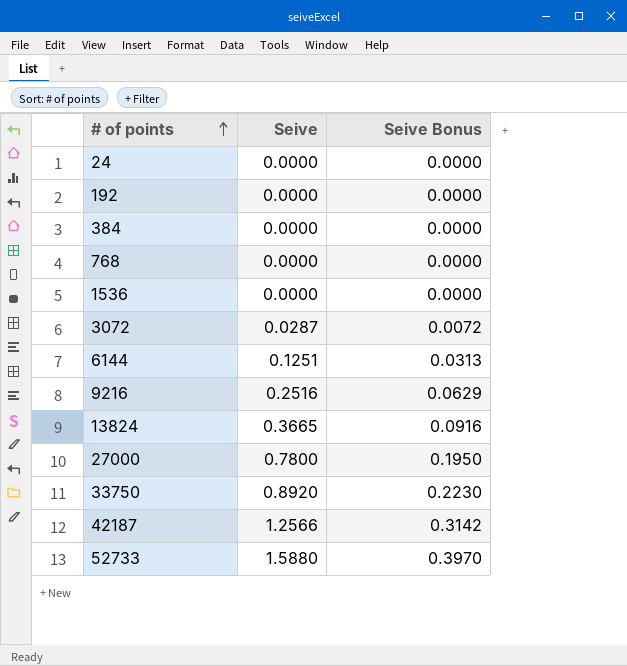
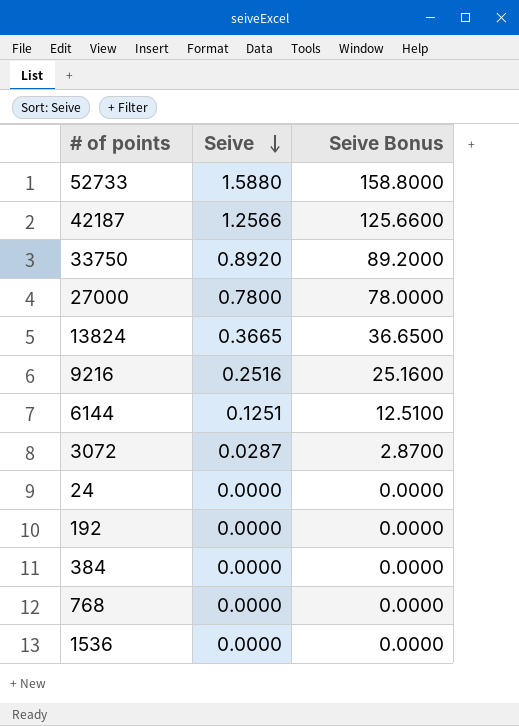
row order: # of points ascending -> Seive descending
column Seive Bonus | formula: [Seive] * 0.25 -> [Seive] * 100

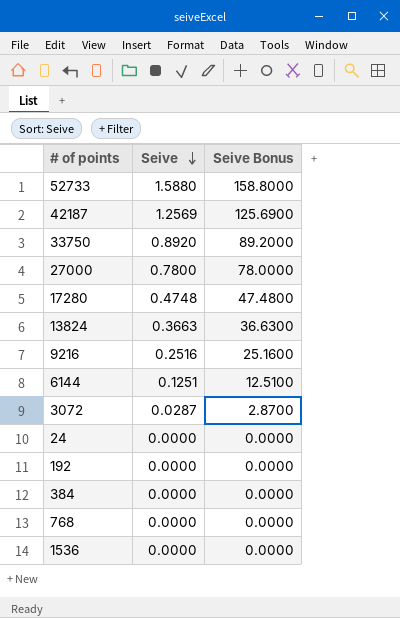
42187 | Seive: 1.2566 -> 1.2569
42187 | Seive Bonus: 125.6600 -> 125.6900
row 17280: none -> 0.4748 | 47.4800
13824 | Seive: 0.3665 -> 0.3663
13824 | Seive Bonus: 36.6500 -> 36.6300

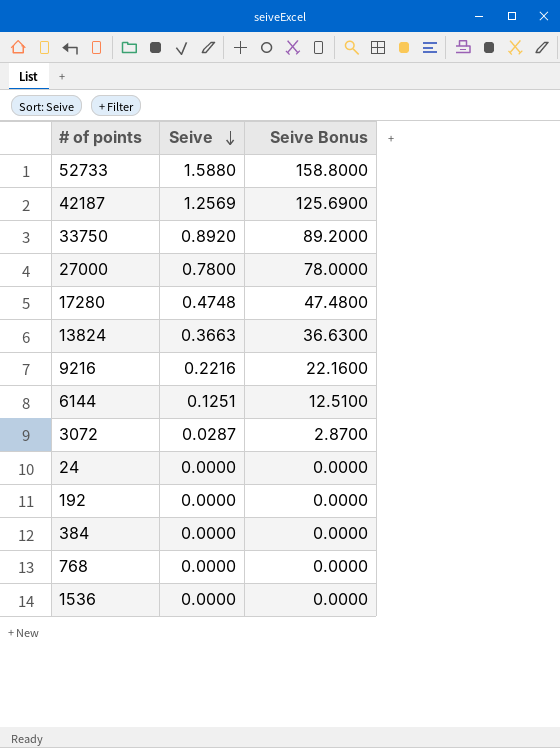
9216 | Seive: 0.2516 -> 0.2216
9216 | Seive Bonus: 25.1600 -> 22.1600

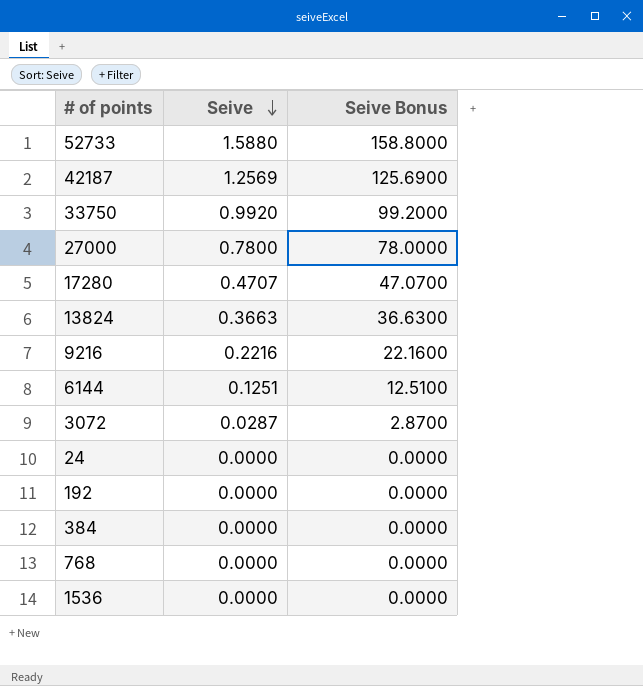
33750 | Seive: 0.8920 -> 0.9920
33750 | Seive Bonus: 89.2000 -> 99.2000
17280 | Seive: 0.4748 -> 0.4707
17280 | Seive Bonus: 47.4800 -> 47.0700

